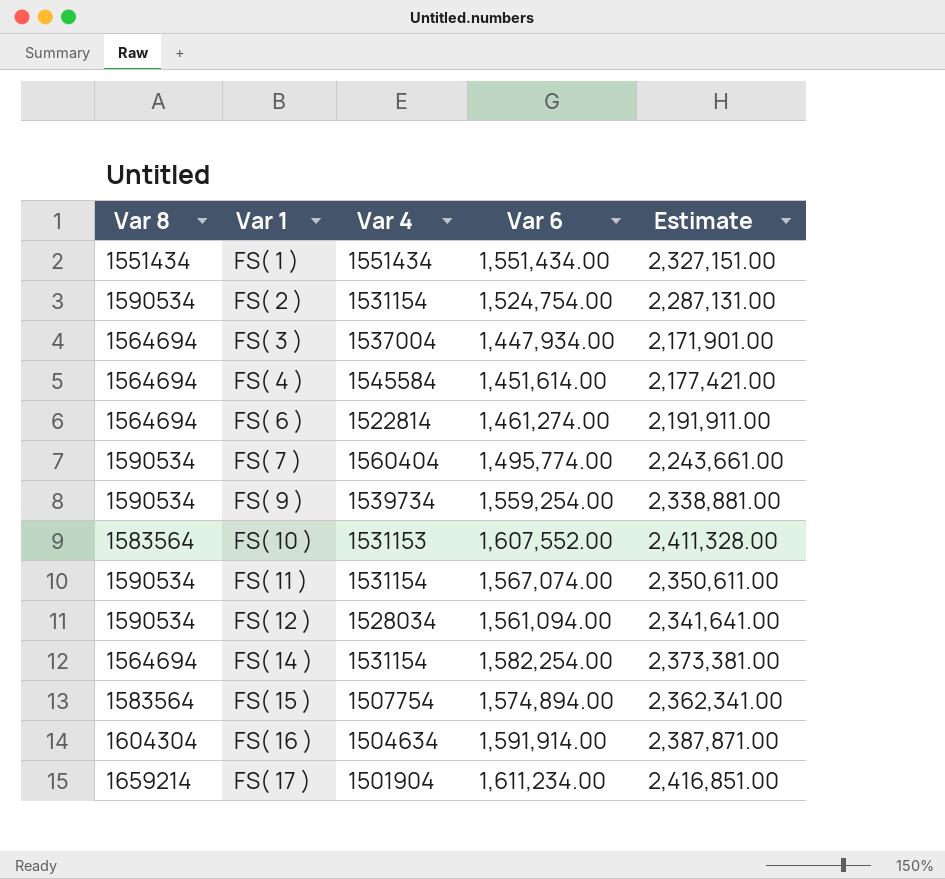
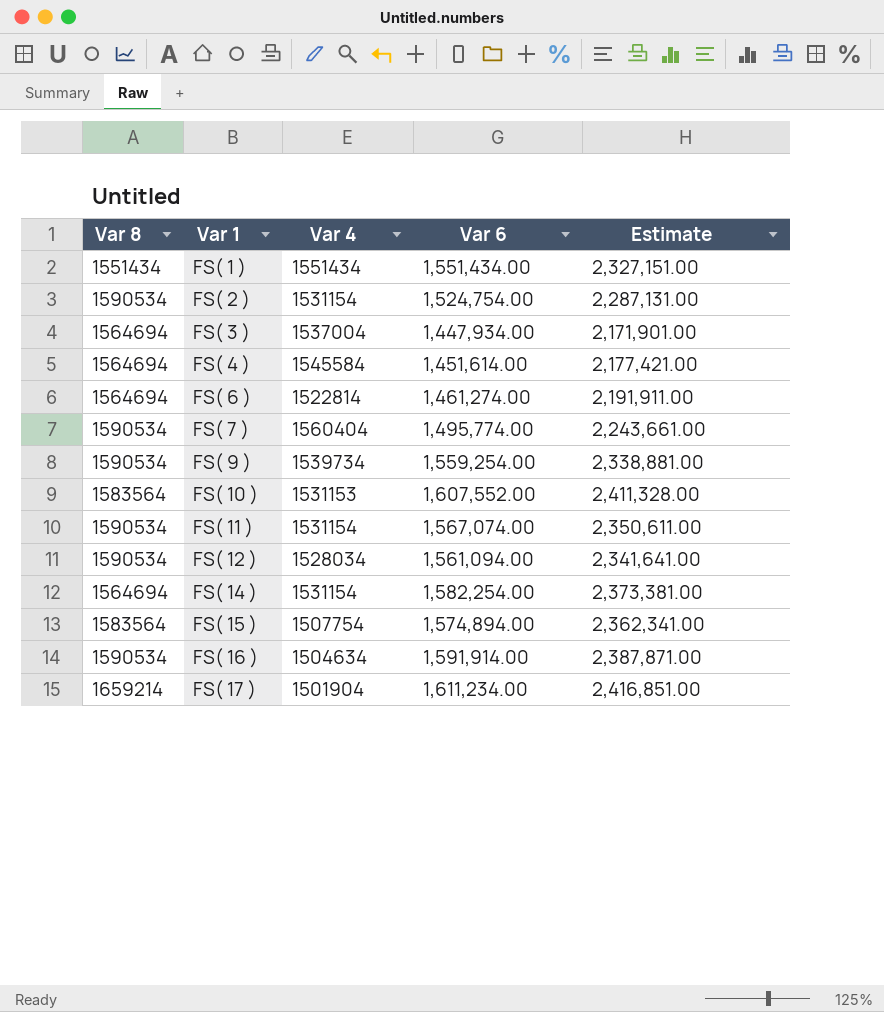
FS( 16 ) | Var 8: 1604304 -> 1590534

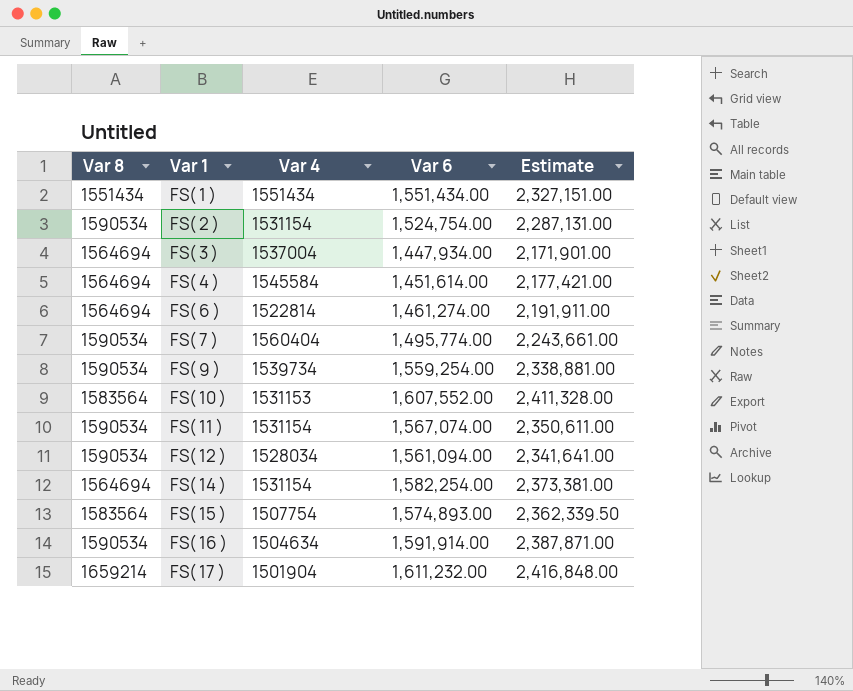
FS( 15 ) | Var 6: 1,574,894.00 -> 1,574,893.00
FS( 15 ) | Estimate: 2,362,341.00 -> 2,362,339.50
FS( 17 ) | Var 6: 1,611,234.00 -> 1,611,232.00
FS( 17 ) | Estimate: 2,416,851.00 -> 2,416,848.00

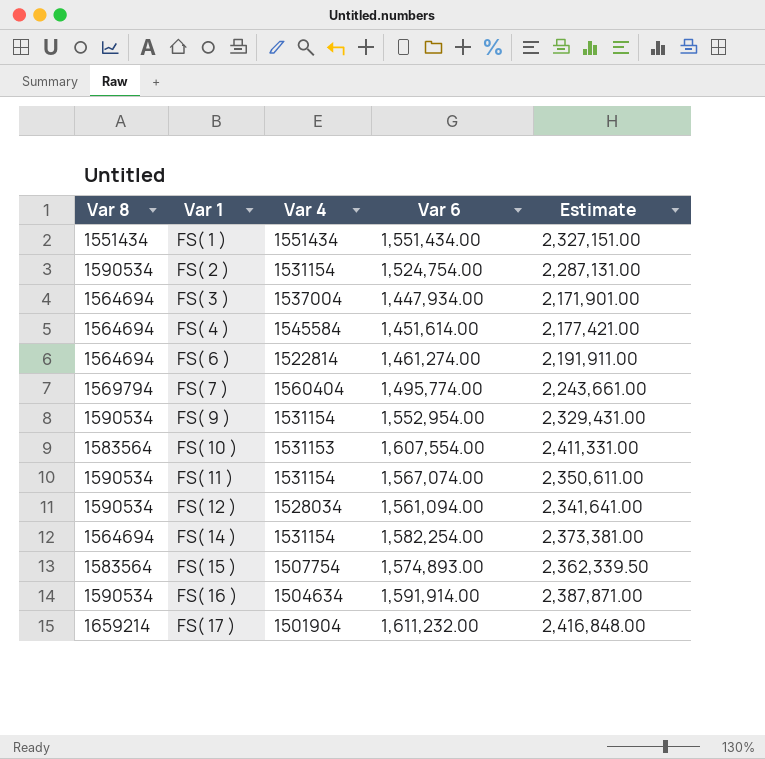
FS( 7 ) | Var 8: 1590534 -> 1569794
FS( 9 ) | Var 4: 1539734 -> 1531154
FS( 9 ) | Var 6: 1,559,254.00 -> 1,552,954.00
FS( 9 ) | Estimate: 2,338,881.00 -> 2,329,431.00
FS( 10 ) | Var 6: 1,607,552.00 -> 1,607,554.00
FS( 10 ) | Estimate: 2,411,328.00 -> 2,411,331.00

